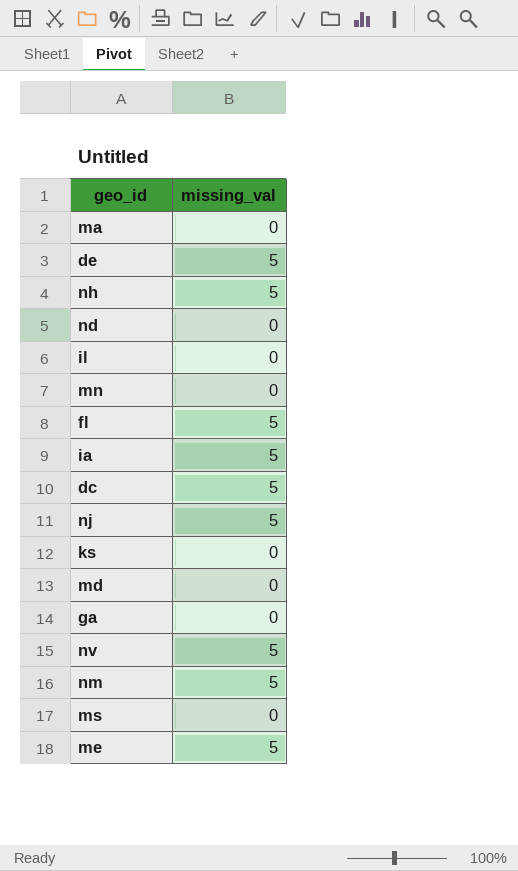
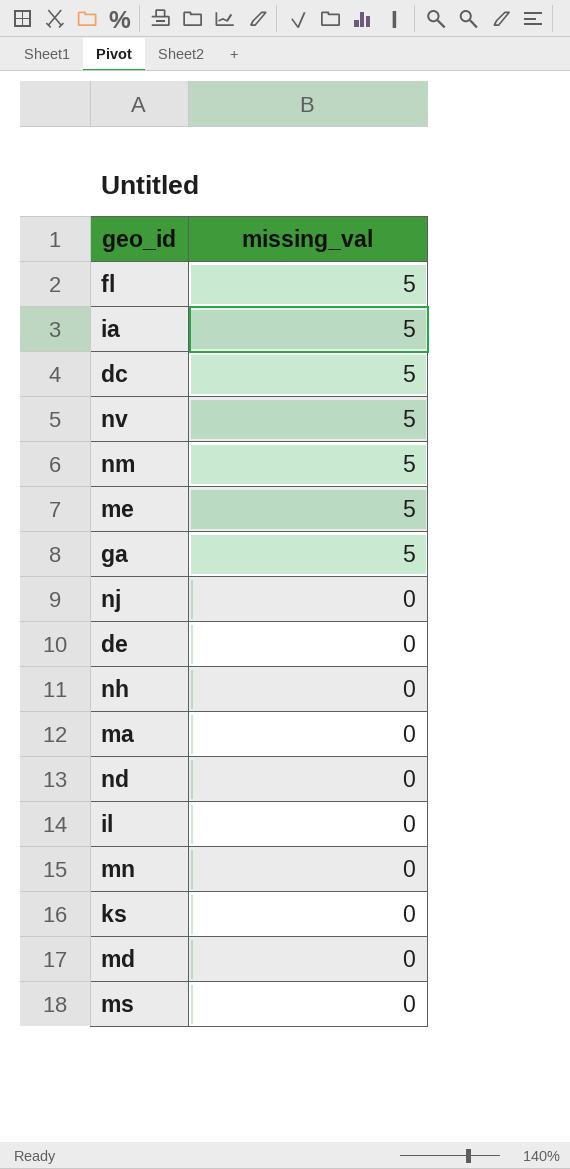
row order: none -> missing_val descending
ga | missing_val: 0 -> 5
nj | missing_val: 5 -> 0
de | missing_val: 5 -> 0
nh | missing_val: 5 -> 0

